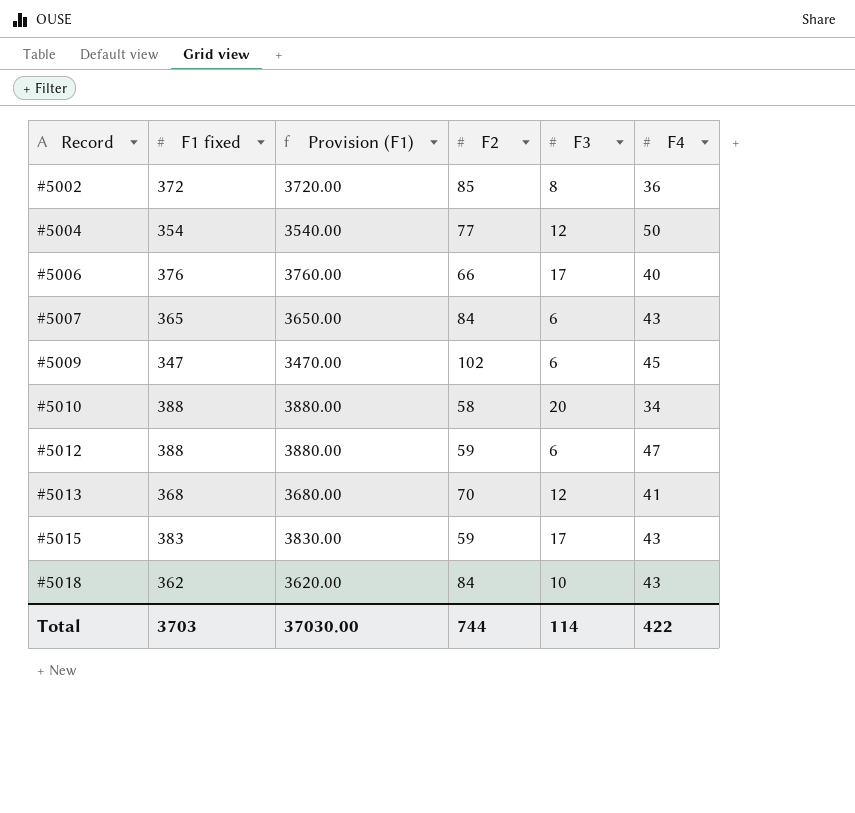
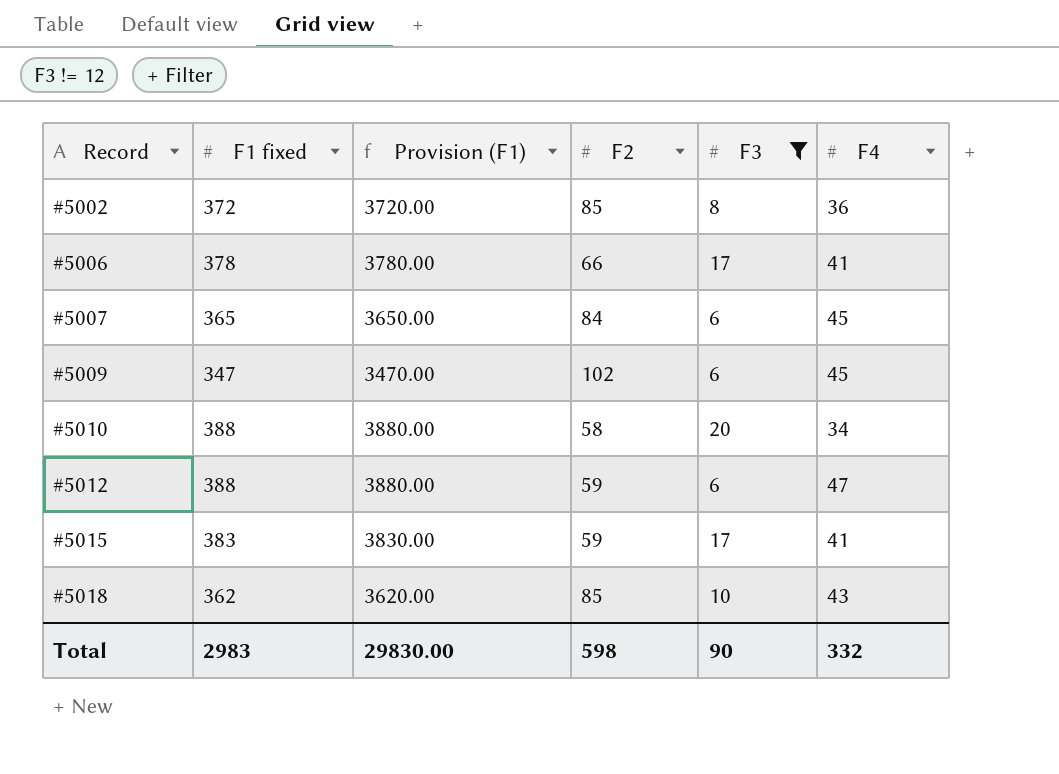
filter: none -> F3 != 12
#5006 | F1 fixed: 376 -> 378
#5006 | Provision (F1): 3760.00 -> 3780.00
#5006 | F4: 40 -> 41
#5007 | F4: 43 -> 45
#5015 | F4: 43 -> 41
#5018 | F2: 84 -> 85
Total | F1 fixed: 3703 -> 2983
Total | Provision (F1): 37030.00 -> 29830.00
Total | F2: 744 -> 598
Total | F3: 114 -> 90
Total | F4: 422 -> 332

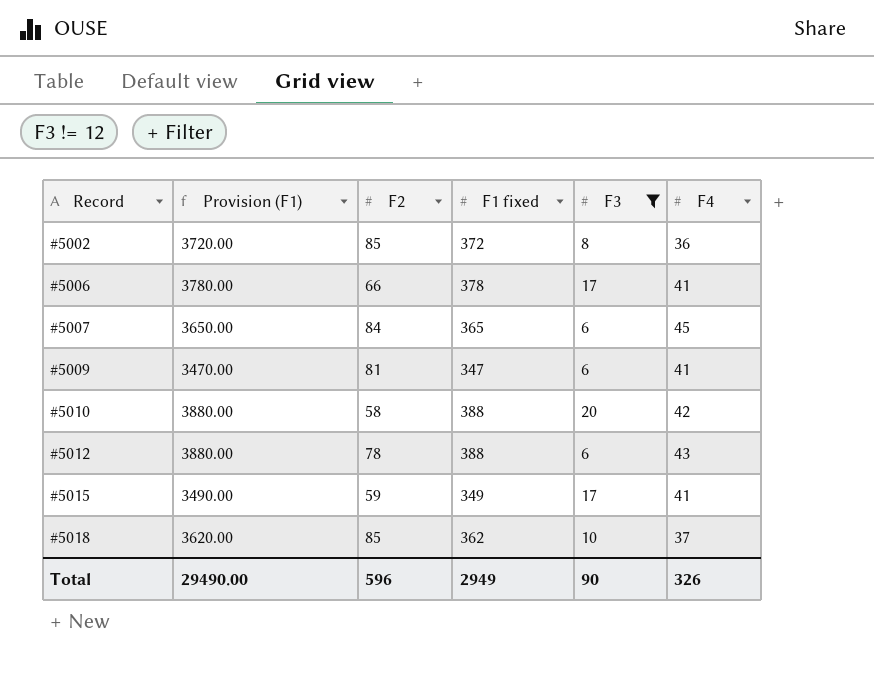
column F1 fixed | position: 2 -> 4
#5009 | F2: 102 -> 81
#5009 | F4: 45 -> 41
#5010 | F4: 34 -> 42
#5012 | F2: 59 -> 78
#5012 | F4: 47 -> 43
#5015 | Provision (F1): 3830.00 -> 3490.00
#5015 | F1 fixed: 383 -> 349
#5018 | F4: 43 -> 37
Total | Provision (F1): 29830.00 -> 29490.00
Total | F2: 598 -> 596
Total | F1 fixed: 2983 -> 2949
Total | F4: 332 -> 326

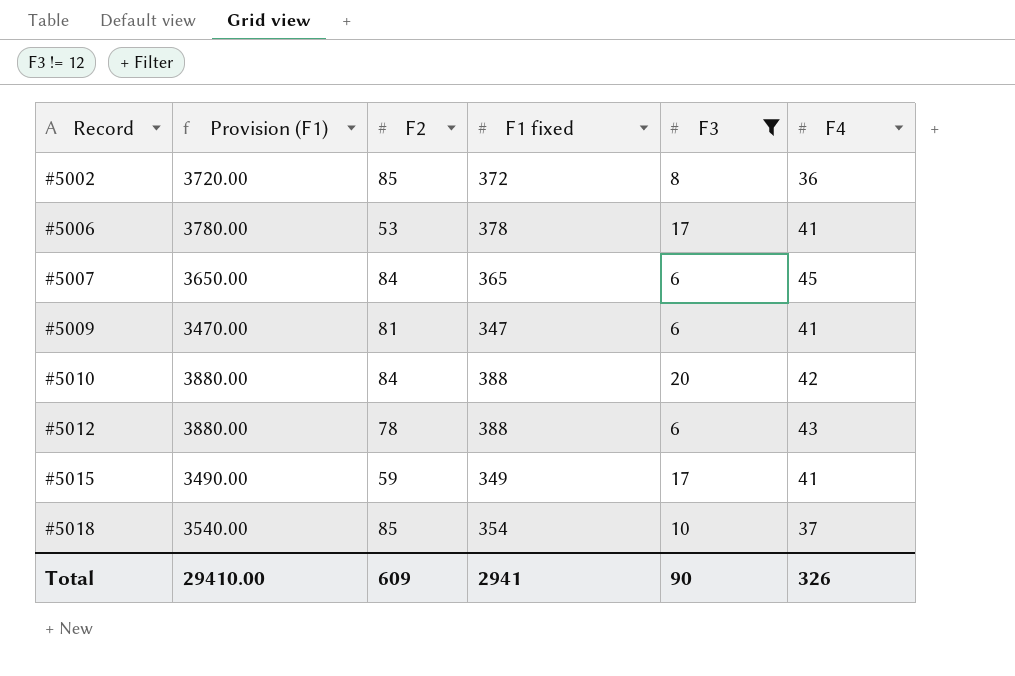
#5006 | F2: 66 -> 53
#5010 | F2: 58 -> 84
#5018 | Provision (F1): 3620.00 -> 3540.00
#5018 | F1 fixed: 362 -> 354
Total | Provision (F1): 29490.00 -> 29410.00
Total | F2: 596 -> 609
Total | F1 fixed: 2949 -> 2941

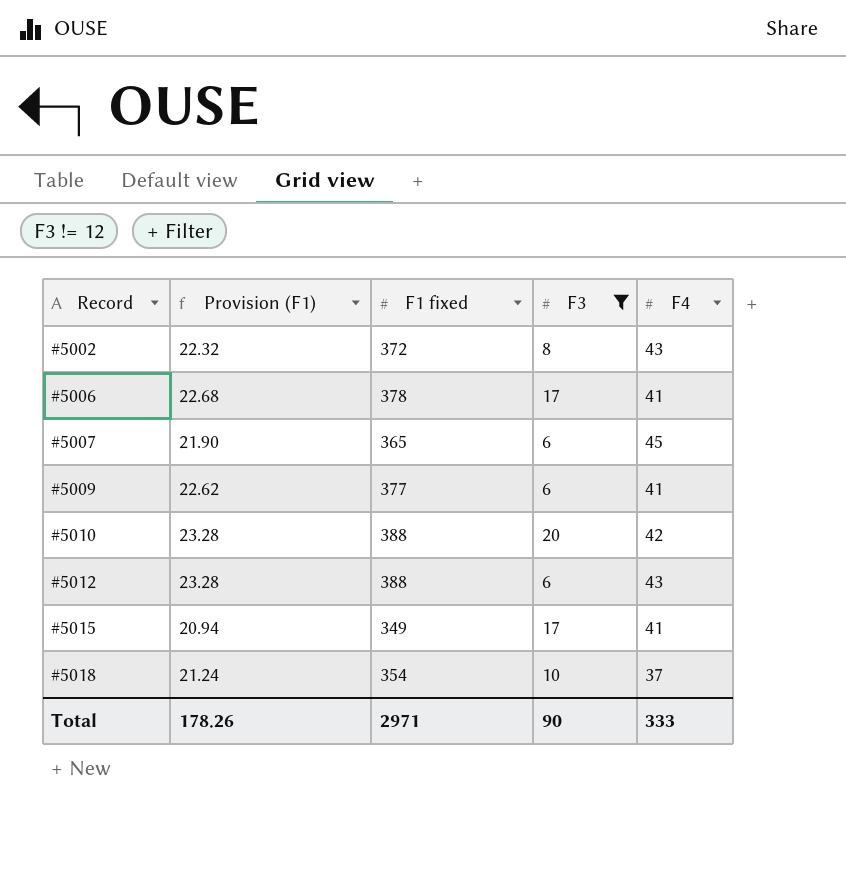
column F2 | position: 3 -> none
column Provision (F1) | formula: [F1 fixed] * 10 -> [F1 fixed] * 0.06
#5002 | F4: 36 -> 43
#5009 | F1 fixed: 347 -> 377
Total | Provision (F1): 29410.00 -> 178.26
Total | F1 fixed: 2941 -> 2971
Total | F4: 326 -> 333

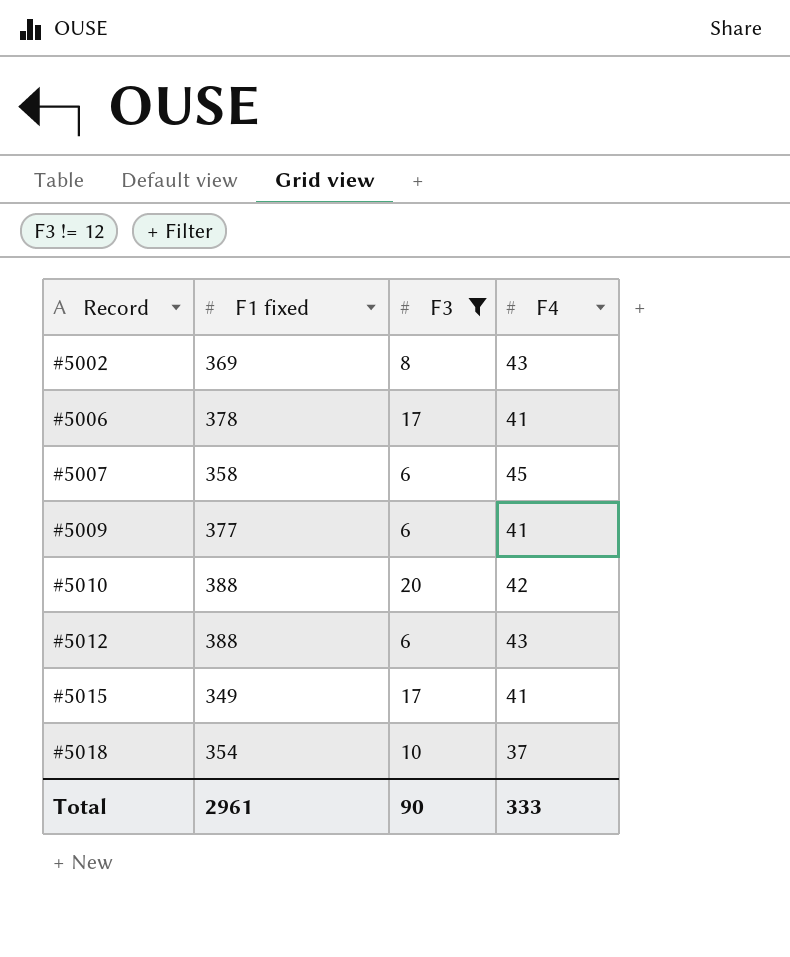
column Provision (F1) | formula: [F1 fixed] * 0.06 -> none
#5002 | F1 fixed: 372 -> 369
#5007 | F1 fixed: 365 -> 358
Total | F1 fixed: 2971 -> 2961

